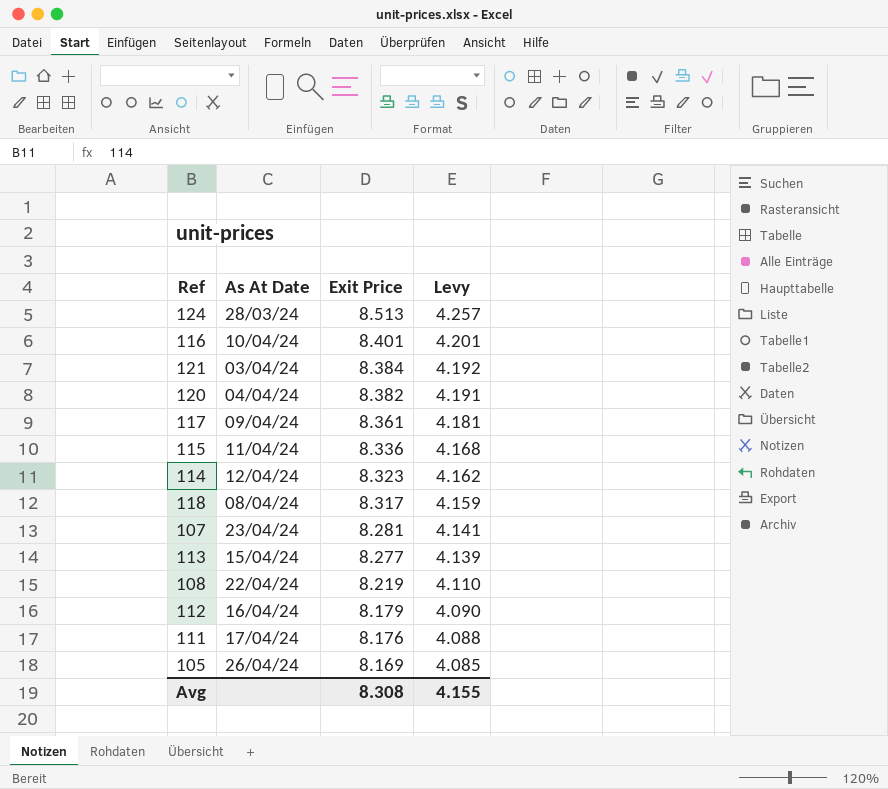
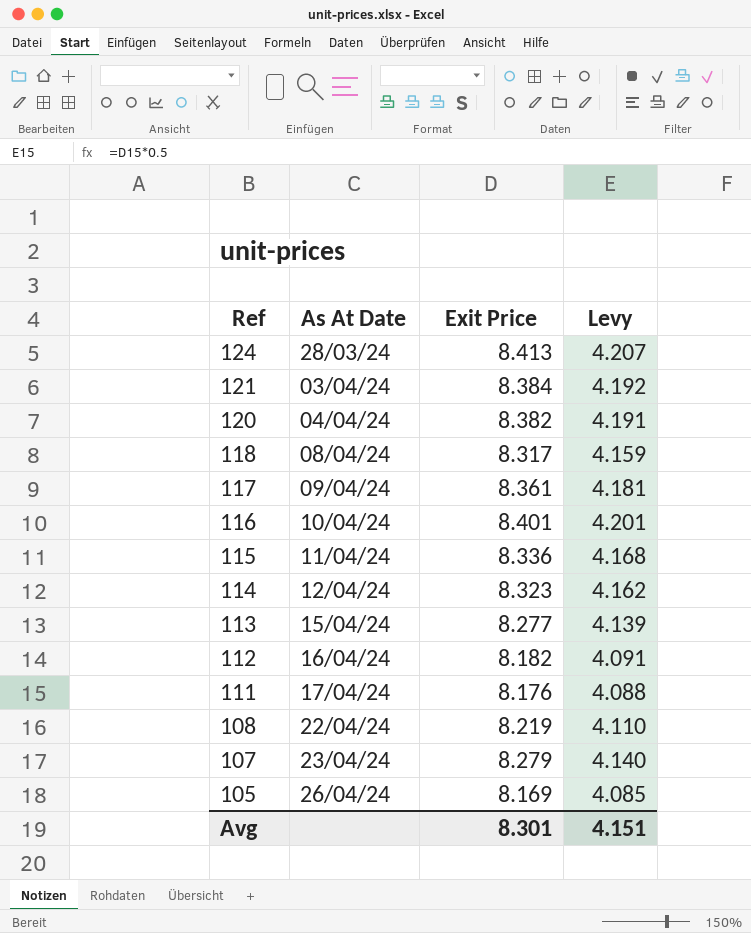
row order: Exit Price descending -> Ref descending
124 | Exit Price: 8.513 -> 8.413
124 | Levy: 4.257 -> 4.207
112 | Exit Price: 8.179 -> 8.182
112 | Levy: 4.090 -> 4.091
107 | Exit Price: 8.281 -> 8.279
107 | Levy: 4.141 -> 4.140
Avg | Exit Price: 8.308 -> 8.301
Avg | Levy: 4.155 -> 4.151

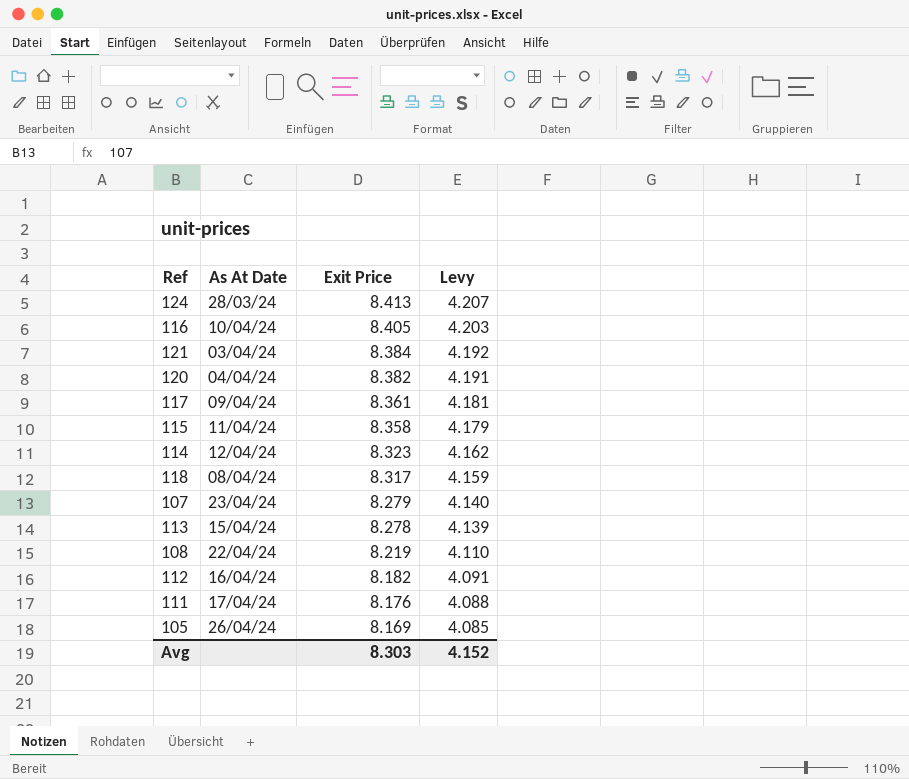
row order: Ref descending -> Exit Price descending
116 | Exit Price: 8.401 -> 8.405
116 | Levy: 4.201 -> 4.203
115 | Exit Price: 8.336 -> 8.358
115 | Levy: 4.168 -> 4.179
113 | Exit Price: 8.277 -> 8.278
Avg | Exit Price: 8.301 -> 8.303
Avg | Levy: 4.151 -> 4.152

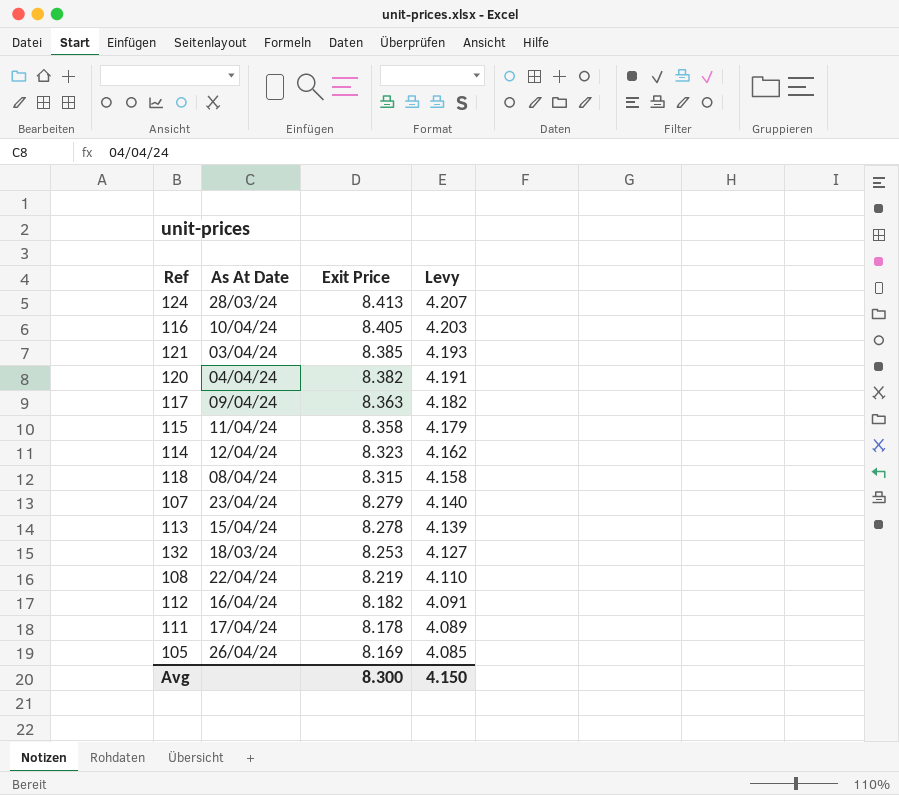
121 | Exit Price: 8.384 -> 8.385
121 | Levy: 4.192 -> 4.193
117 | Exit Price: 8.361 -> 8.363
117 | Levy: 4.181 -> 4.182
118 | Exit Price: 8.317 -> 8.315
118 | Levy: 4.159 -> 4.158
row 132: none -> 18/03/24 | 8.253 | 4.127
111 | Exit Price: 8.176 -> 8.178
111 | Levy: 4.088 -> 4.089
Avg | Exit Price: 8.303 -> 8.300
Avg | Levy: 4.152 -> 4.150

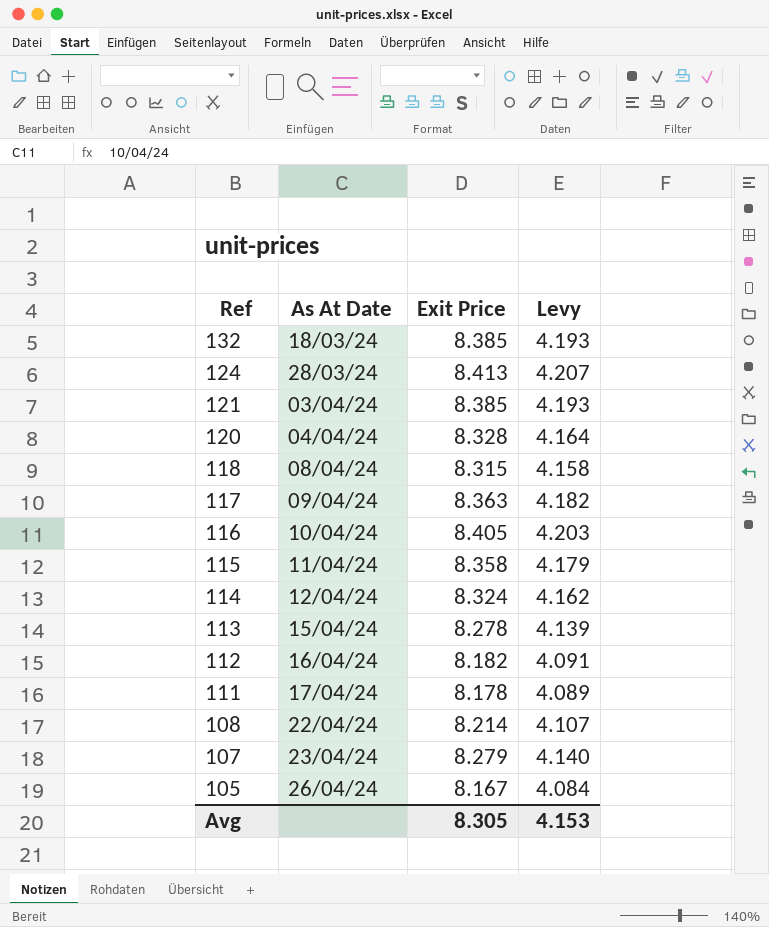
row order: Exit Price descending -> Ref descending
132 | Exit Price: 8.253 -> 8.385
132 | Levy: 4.127 -> 4.193
120 | Exit Price: 8.382 -> 8.328
120 | Levy: 4.191 -> 4.164
114 | Exit Price: 8.323 -> 8.324
108 | Exit Price: 8.219 -> 8.214
108 | Levy: 4.110 -> 4.107
105 | Exit Price: 8.169 -> 8.167
105 | Levy: 4.085 -> 4.084
Avg | Exit Price: 8.300 -> 8.305
Avg | Levy: 4.150 -> 4.153

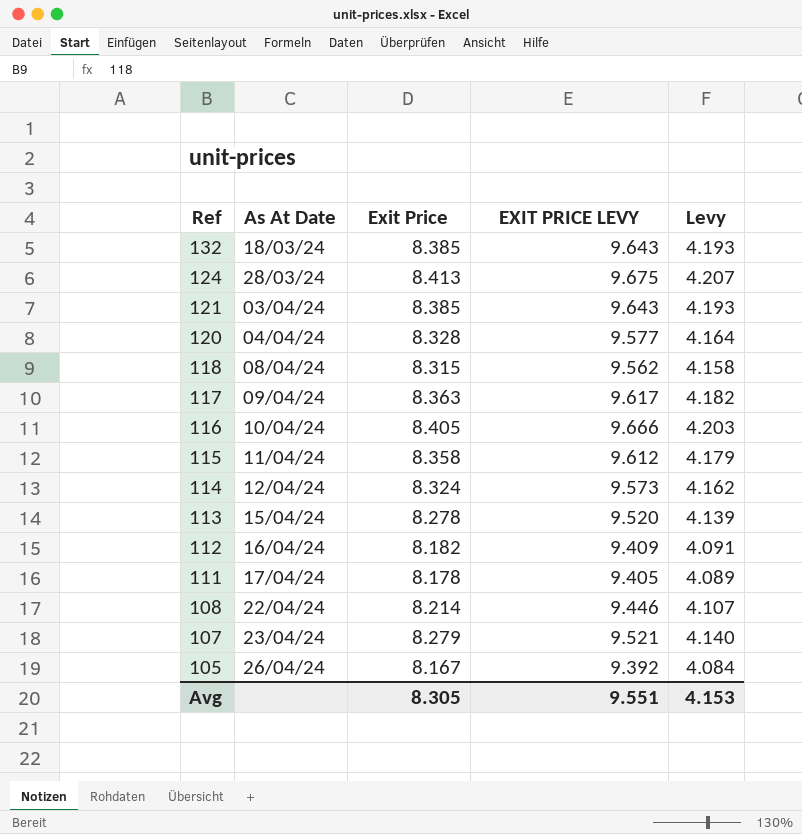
column EXIT PRICE LEVY | formula: none -> [Exit Price] * 1.15

